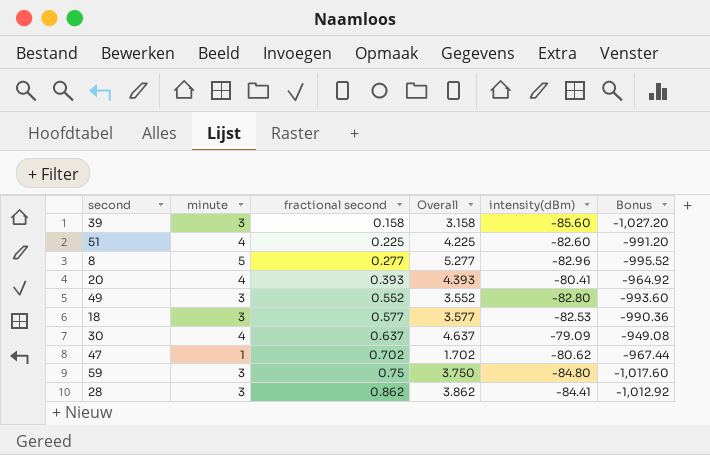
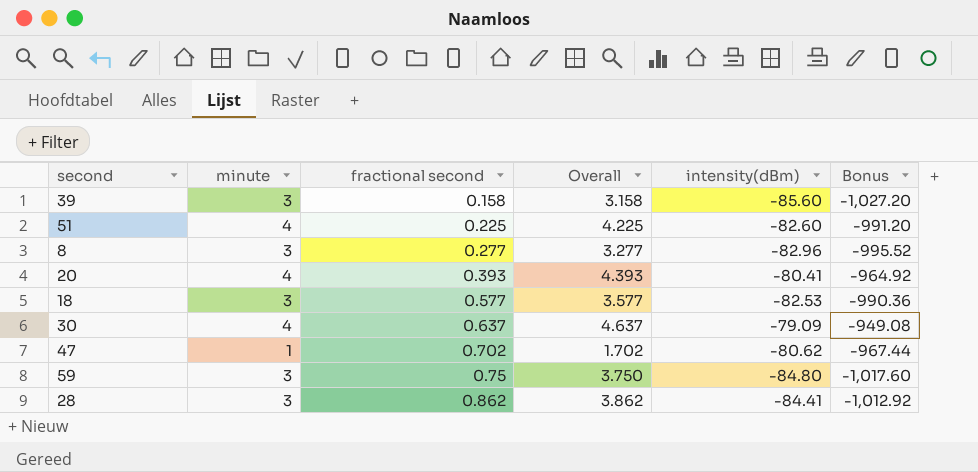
row 49: 3 | 0.552 | 3.552 | -82.80 | -993.60 -> none
8 | minute: 5 -> 3
8 | Overall: 5.277 -> 3.277

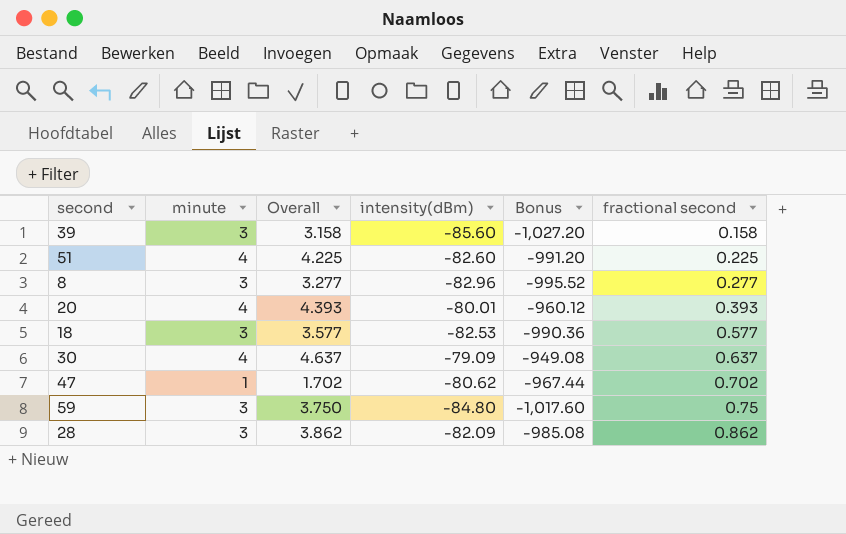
column fractional second | position: 3 -> 6
20 | intensity(dBm): -80.41 -> -80.01
20 | Bonus: -964.92 -> -960.12
28 | intensity(dBm): -84.41 -> -82.09
28 | Bonus: -1,012.92 -> -985.08

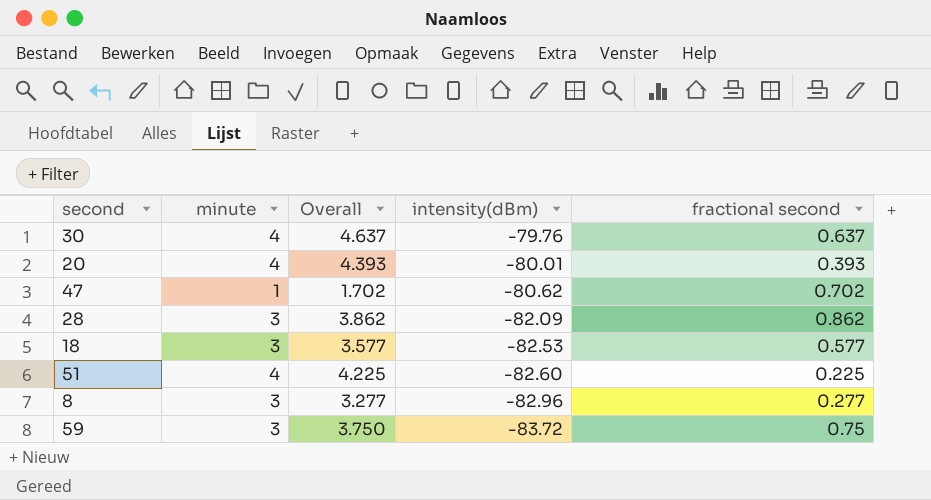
row order: fractional second ascending -> intensity(dBm) descending
column Bonus | formula: [intensity(dBm)] * 12 -> none
row 39: 3 | 3.158 | -85.60 | -1,027.20 | 0.158 -> none
30 | intensity(dBm): -79.09 -> -79.76
59 | intensity(dBm): -84.80 -> -83.72

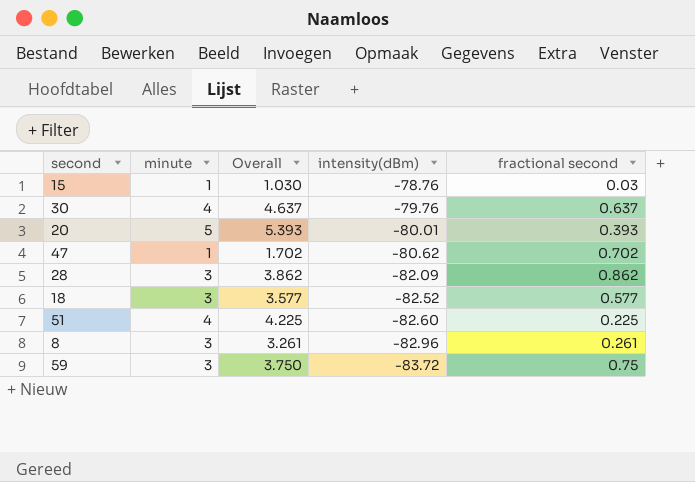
row 15: none -> 1 | 1.030 | -78.76 | 0.03
20 | minute: 4 -> 5
20 | Overall: 4.393 -> 5.393
18 | intensity(dBm): -82.53 -> -82.52
8 | Overall: 3.277 -> 3.261
8 | fractional second: 0.277 -> 0.261

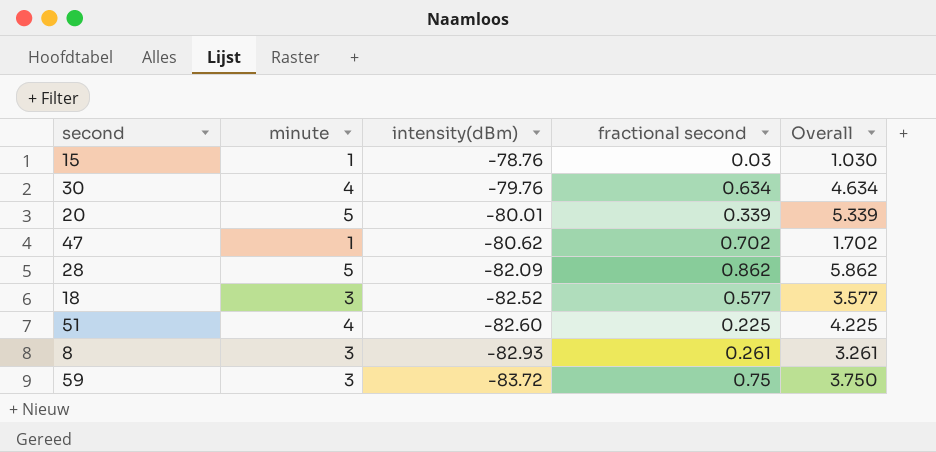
column Overall | position: 3 -> 5
30 | fractional second: 0.637 -> 0.634
30 | Overall: 4.637 -> 4.634
20 | fractional second: 0.393 -> 0.339
20 | Overall: 5.393 -> 5.339
28 | minute: 3 -> 5
28 | Overall: 3.862 -> 5.862
8 | intensity(dBm): -82.96 -> -82.93

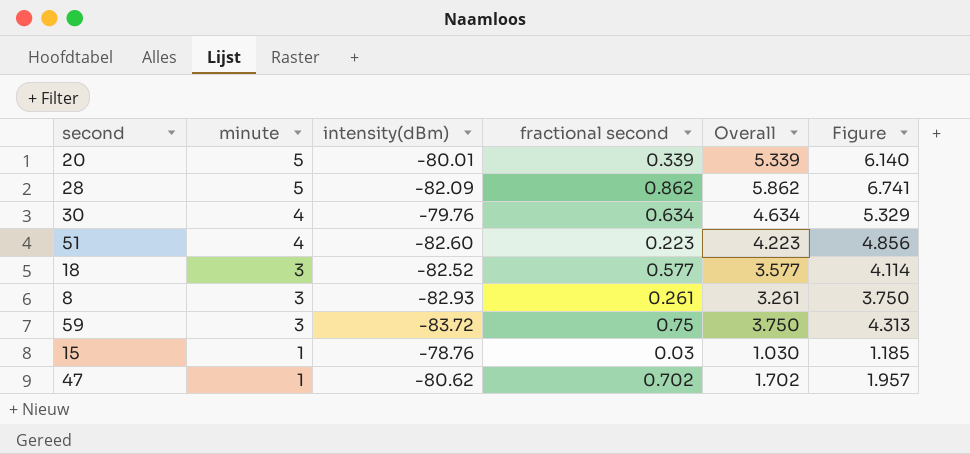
row order: intensity(dBm) descending -> minute descending
column Figure | formula: none -> [Overall] * 1.15
51 | fractional second: 0.225 -> 0.223
51 | Overall: 4.225 -> 4.223

